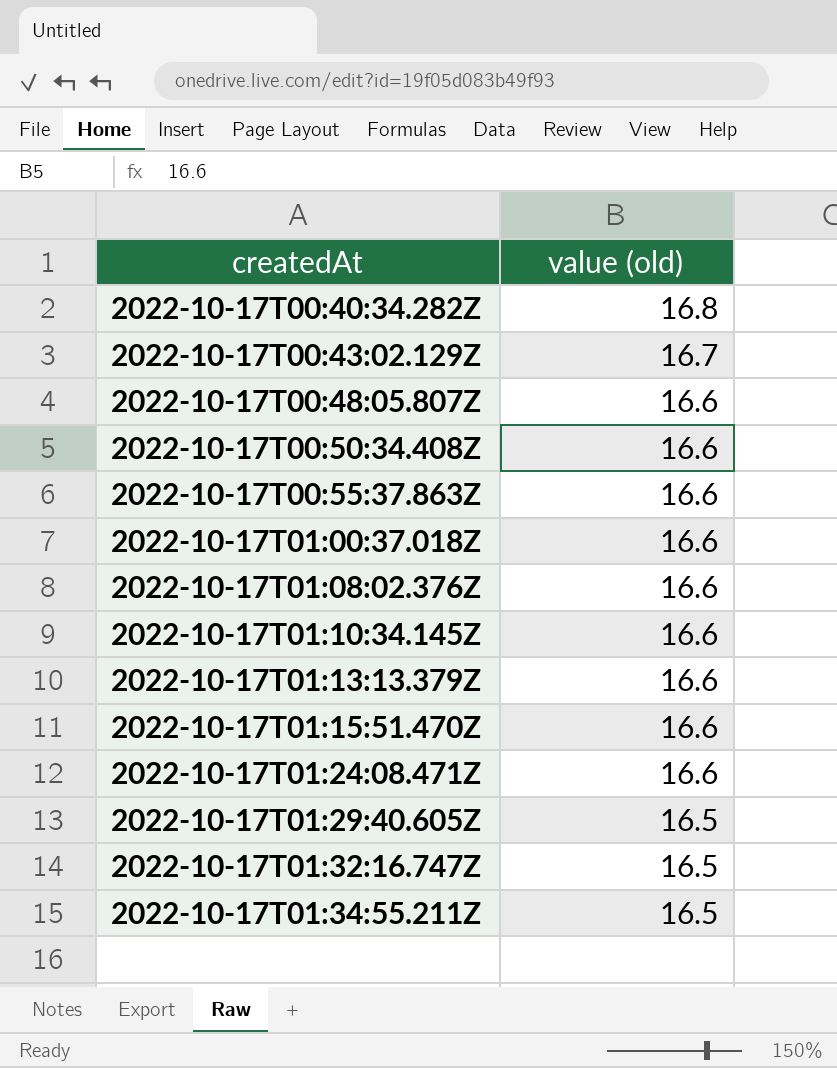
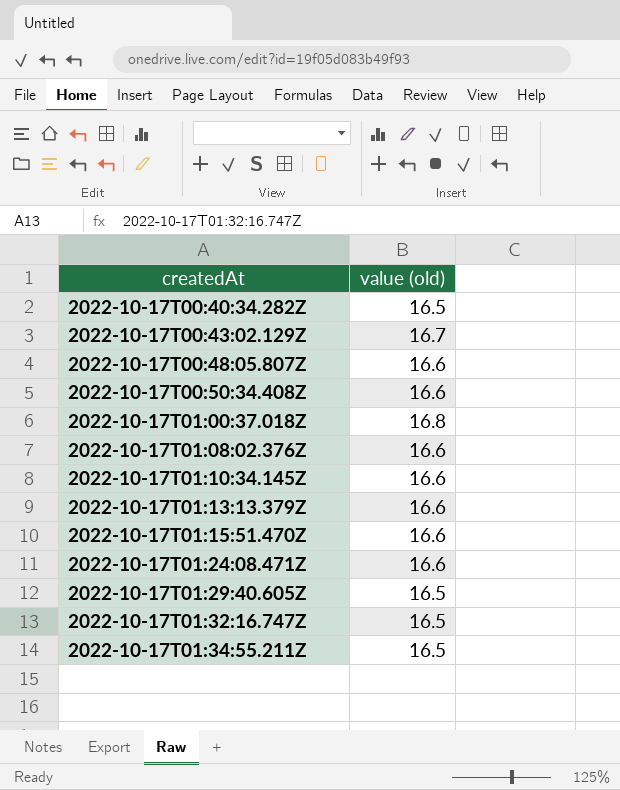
row 2022-10-17T00:55:37.863Z: 16.6 -> none
2022-10-17T00:40:34.282Z | value (old): 16.8 -> 16.5
2022-10-17T01:00:37.018Z | value (old): 16.6 -> 16.8

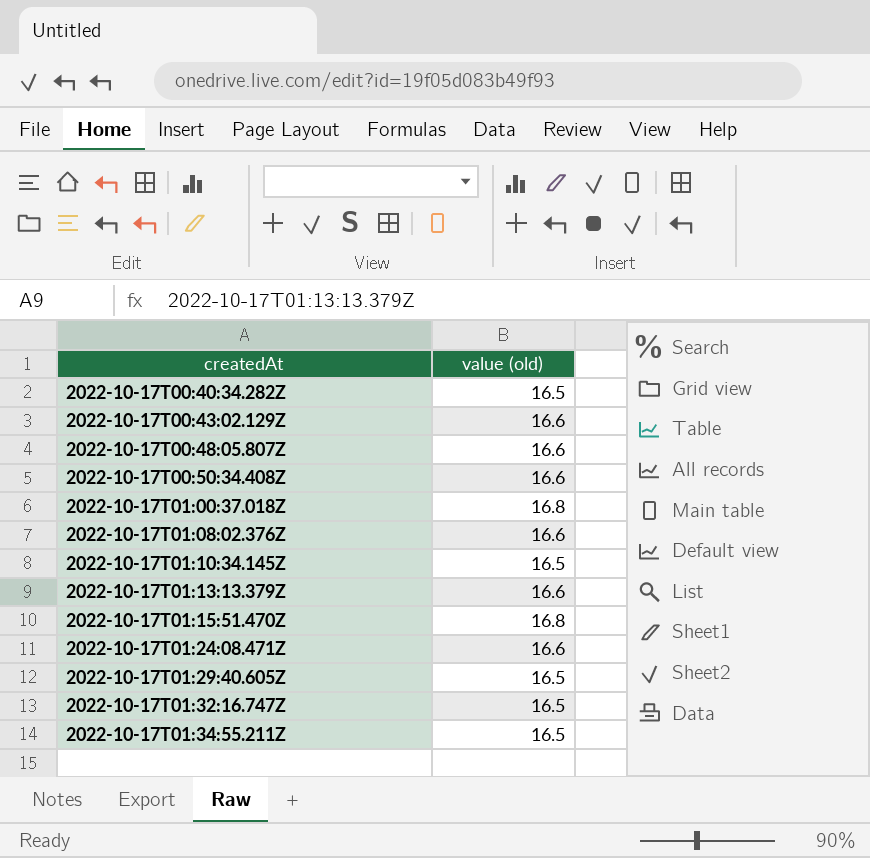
2022-10-17T00:43:02.129Z | value (old): 16.7 -> 16.6
2022-10-17T01:10:34.145Z | value (old): 16.6 -> 16.5
2022-10-17T01:15:51.470Z | value (old): 16.6 -> 16.8

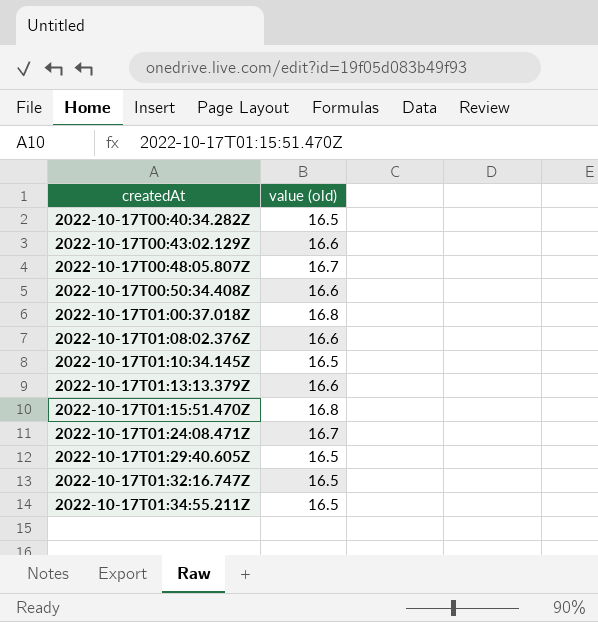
2022-10-17T00:48:05.807Z | value (old): 16.6 -> 16.7
2022-10-17T01:24:08.471Z | value (old): 16.6 -> 16.7

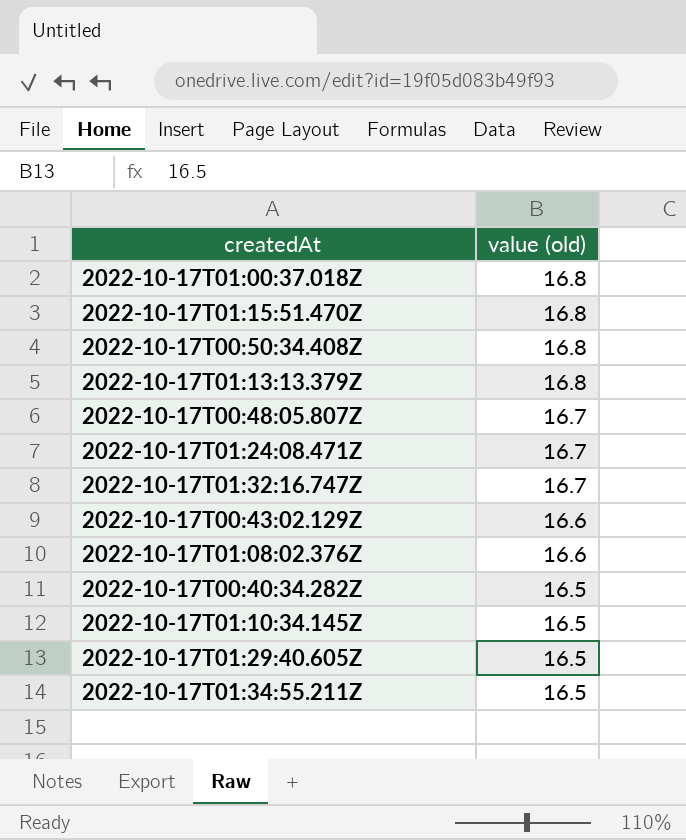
row order: createdAt ascending -> value (old) descending
2022-10-17T00:50:34.408Z | value (old): 16.6 -> 16.8
2022-10-17T01:13:13.379Z | value (old): 16.6 -> 16.8
2022-10-17T01:32:16.747Z | value (old): 16.5 -> 16.7

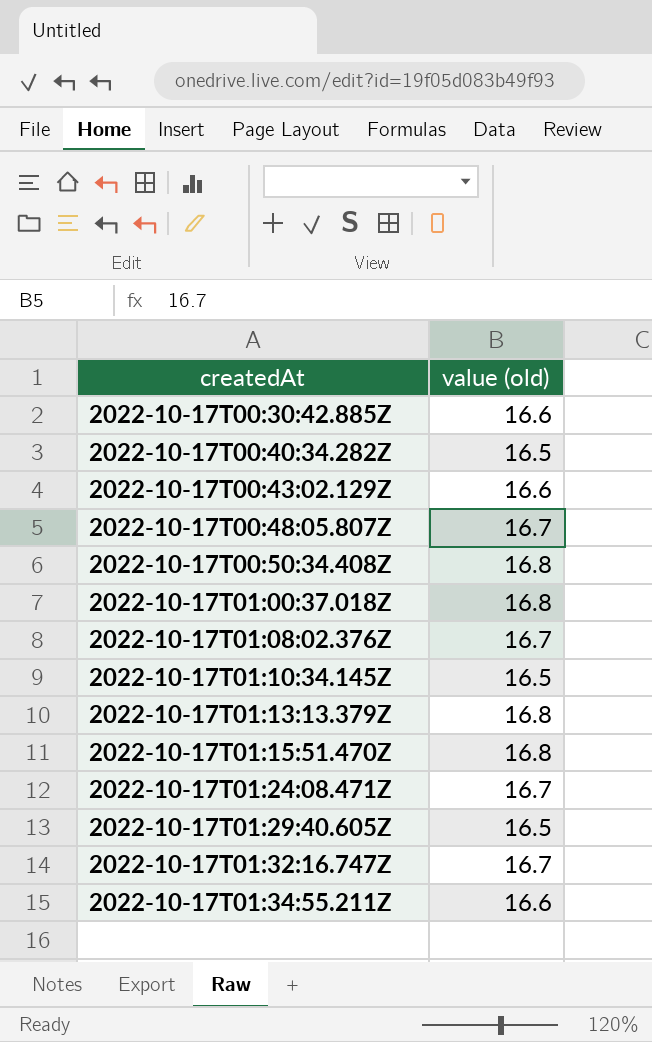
row order: value (old) descending -> createdAt ascending
row 2022-10-17T00:30:42.885Z: none -> 16.6
2022-10-17T01:08:02.376Z | value (old): 16.6 -> 16.7
2022-10-17T01:34:55.211Z | value (old): 16.5 -> 16.6

